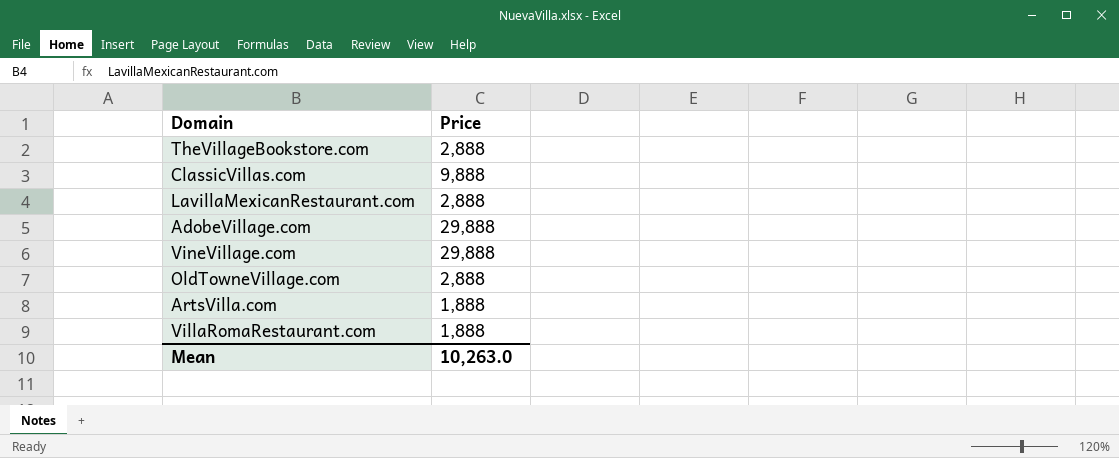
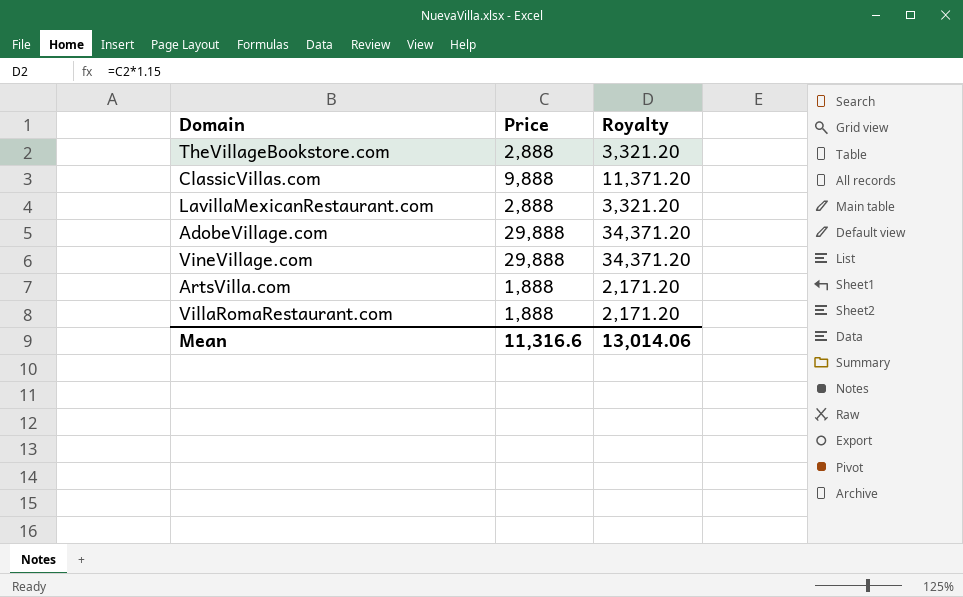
column Royalty | formula: none -> [Price] * 1.15
row OldTowneVillage.com: 2,888 -> none
Mean | Price: 10,263.0 -> 11,316.6

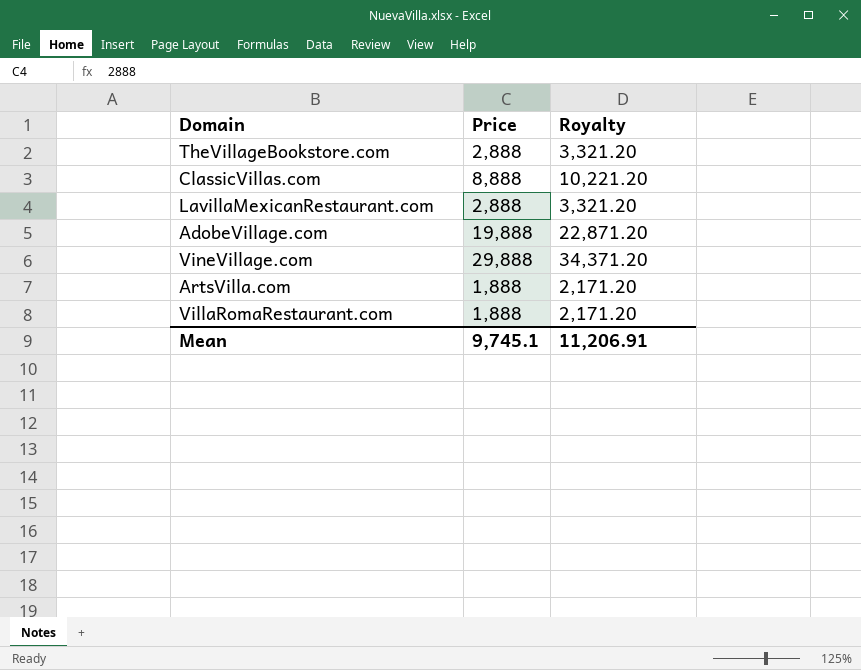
ClassicVillas.com | Price: 9,888 -> 8,888
ClassicVillas.com | Royalty: 11,371.20 -> 10,221.20
AdobeVillage.com | Price: 29,888 -> 19,888
AdobeVillage.com | Royalty: 34,371.20 -> 22,871.20
Mean | Price: 11,316.6 -> 9,745.1
Mean | Royalty: 13,014.06 -> 11,206.91

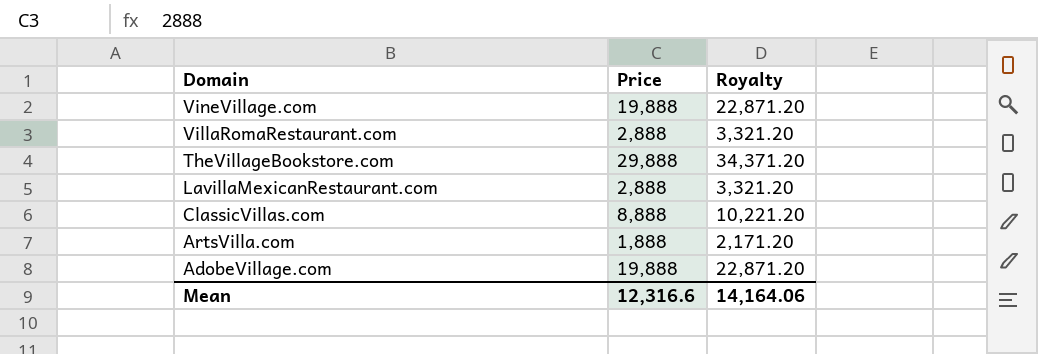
row order: none -> Domain descending
VineVillage.com | Price: 29,888 -> 19,888
VineVillage.com | Royalty: 34,371.20 -> 22,871.20
VillaRomaRestaurant.com | Price: 1,888 -> 2,888
VillaRomaRestaurant.com | Royalty: 2,171.20 -> 3,321.20
TheVillageBookstore.com | Price: 2,888 -> 29,888
TheVillageBookstore.com | Royalty: 3,321.20 -> 34,371.20
Mean | Price: 9,745.1 -> 12,316.6
Mean | Royalty: 11,206.91 -> 14,164.06

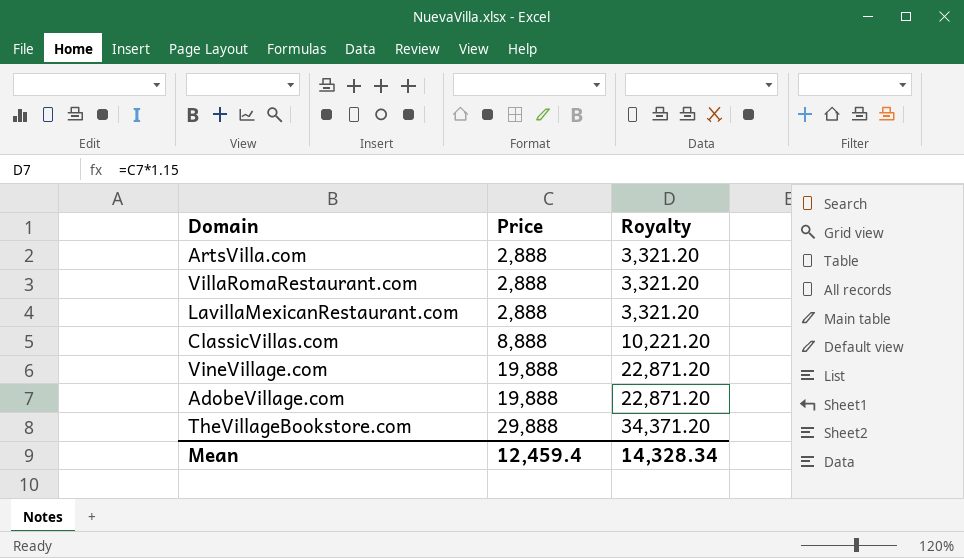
row order: Domain descending -> Price ascending
ArtsVilla.com | Price: 1,888 -> 2,888
ArtsVilla.com | Royalty: 2,171.20 -> 3,321.20
Mean | Price: 12,316.6 -> 12,459.4
Mean | Royalty: 14,164.06 -> 14,328.34

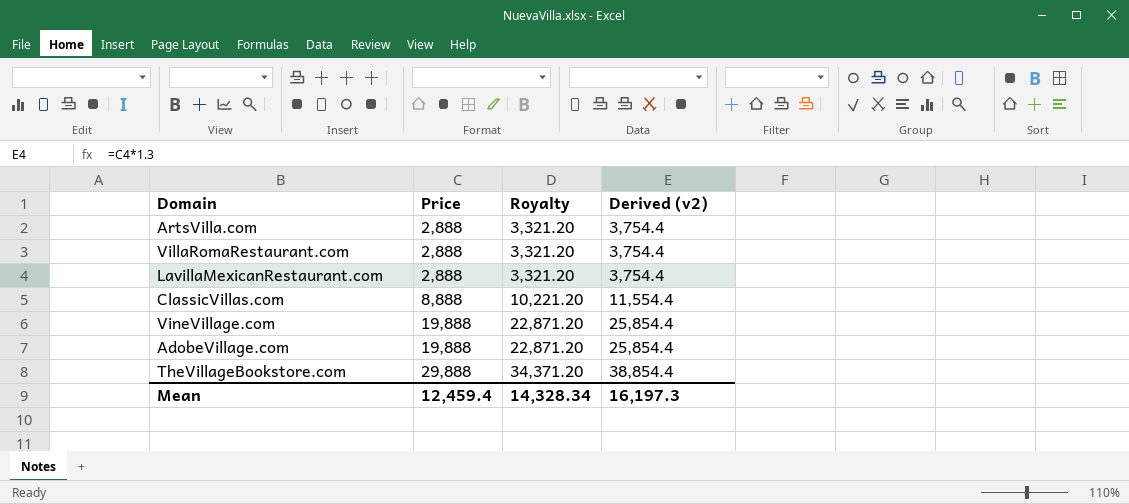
column Derived (v2) | formula: none -> [Price] * 1.3

